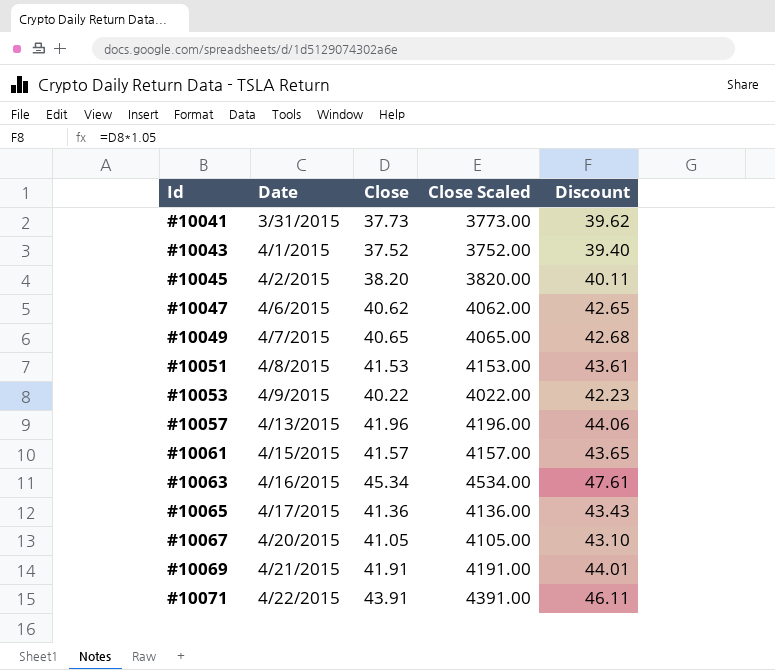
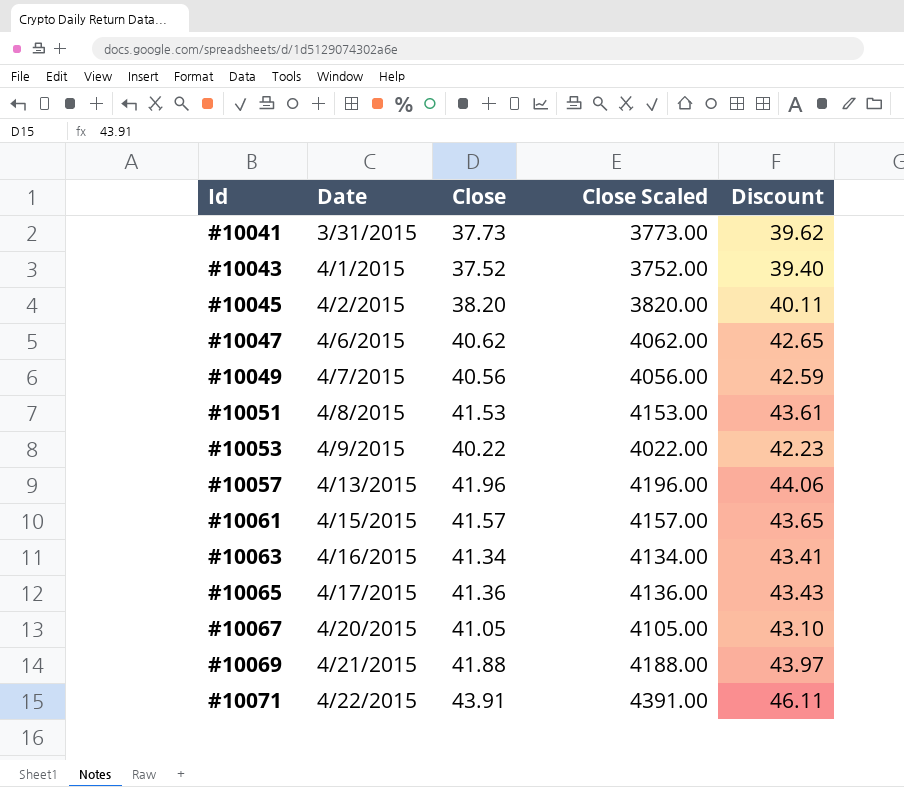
#10049 | Close: 40.65 -> 40.56
#10049 | Close Scaled: 4065.00 -> 4056.00
#10049 | Discount: 42.68 -> 42.59
#10063 | Close: 45.34 -> 41.34
#10063 | Close Scaled: 4534.00 -> 4134.00
#10063 | Discount: 47.61 -> 43.41
#10069 | Close: 41.91 -> 41.88
#10069 | Close Scaled: 4191.00 -> 4188.00
#10069 | Discount: 44.01 -> 43.97

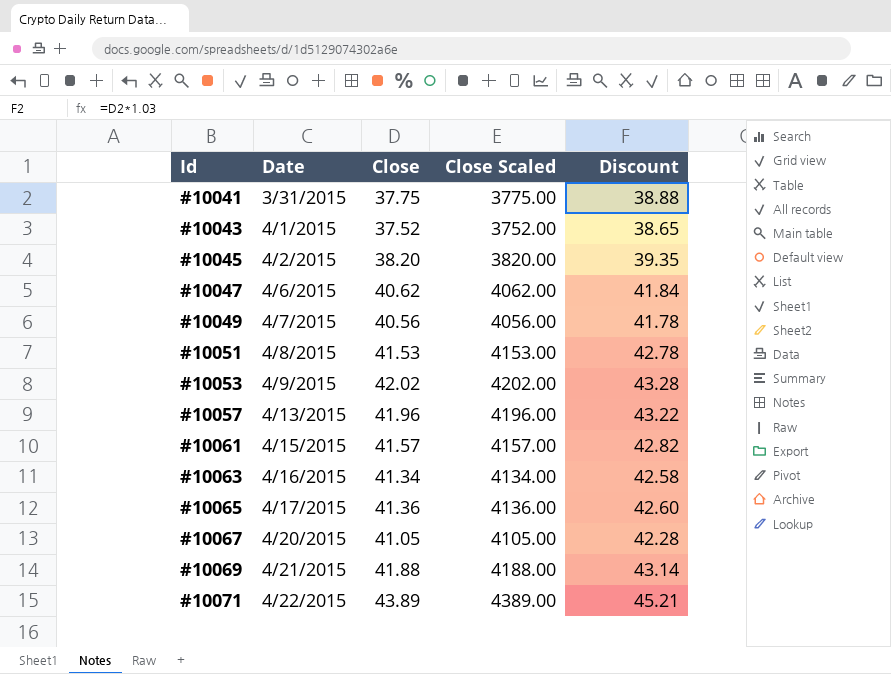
column Discount | formula: [Close] * 1.05 -> [Close] * 1.03
#10041 | Close: 37.73 -> 37.75
#10041 | Close Scaled: 3773.00 -> 3775.00
#10053 | Close: 40.22 -> 42.02
#10053 | Close Scaled: 4022.00 -> 4202.00
#10071 | Close: 43.91 -> 43.89
#10071 | Close Scaled: 4391.00 -> 4389.00

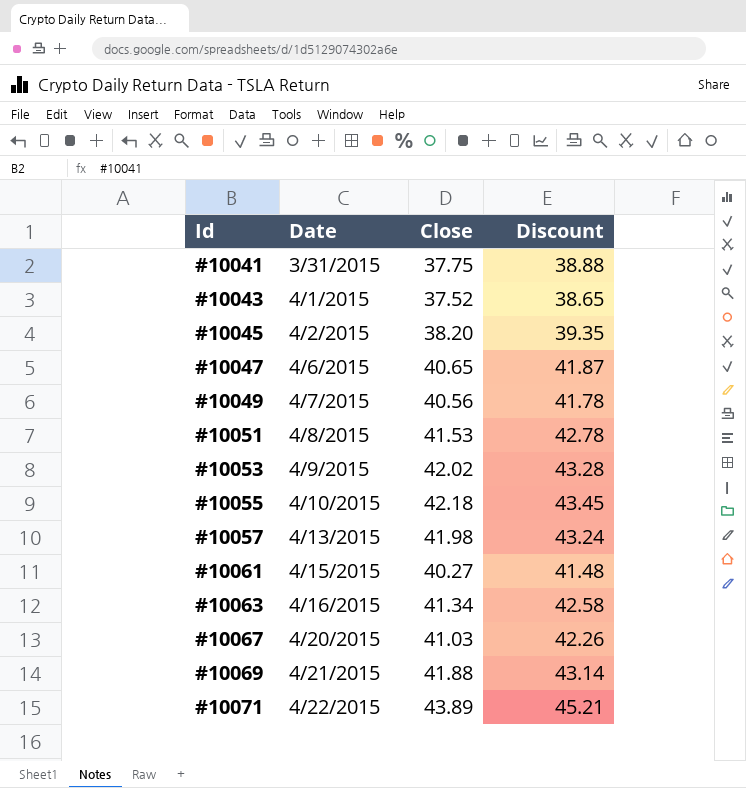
column Close Scaled | formula: [Close] * 100 -> none
row #10065: 4/17/2015 | 41.36 | 4136.00 | 42.60 -> none
#10047 | Close: 40.62 -> 40.65
#10047 | Discount: 41.84 -> 41.87
row #10055: none -> 4/10/2015 | 42.18 | 43.45
#10057 | Close: 41.96 -> 41.98
#10057 | Discount: 43.22 -> 43.24
#10061 | Close: 41.57 -> 40.27
#10061 | Discount: 42.82 -> 41.48
#10067 | Close: 41.05 -> 41.03
#10067 | Discount: 42.28 -> 42.26

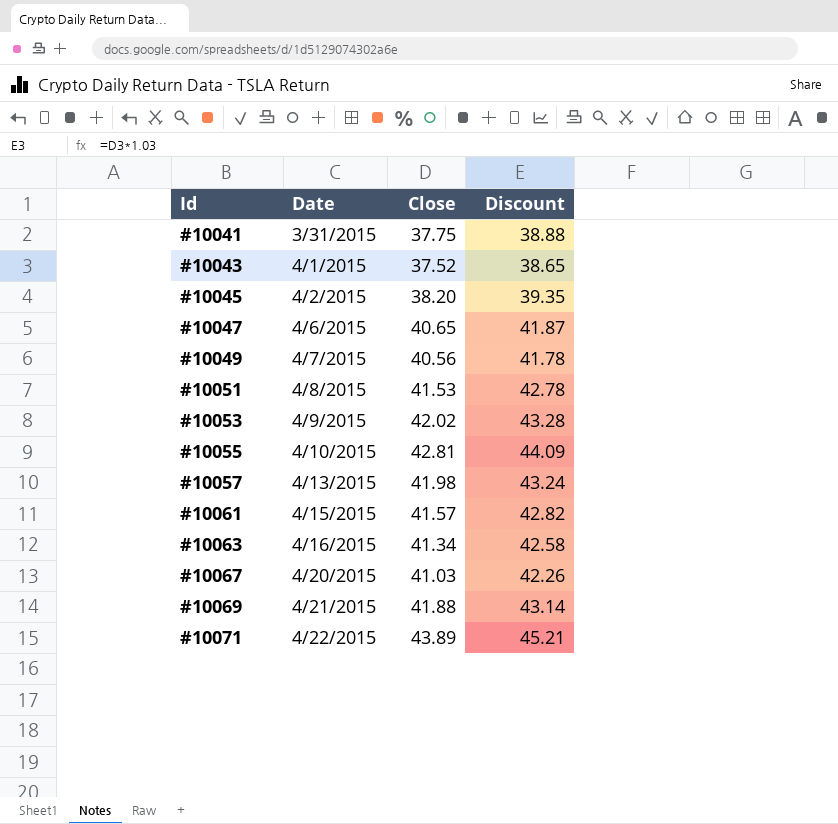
#10055 | Close: 42.18 -> 42.81
#10055 | Discount: 43.45 -> 44.09
#10061 | Close: 40.27 -> 41.57
#10061 | Discount: 41.48 -> 42.82

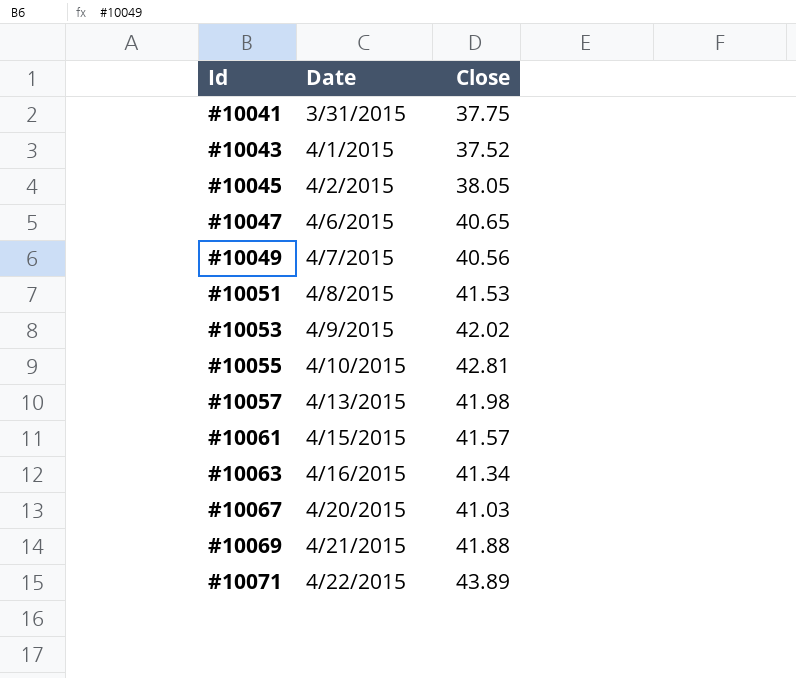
column Discount | formula: [Close] * 1.03 -> none
#10045 | Close: 38.20 -> 38.05

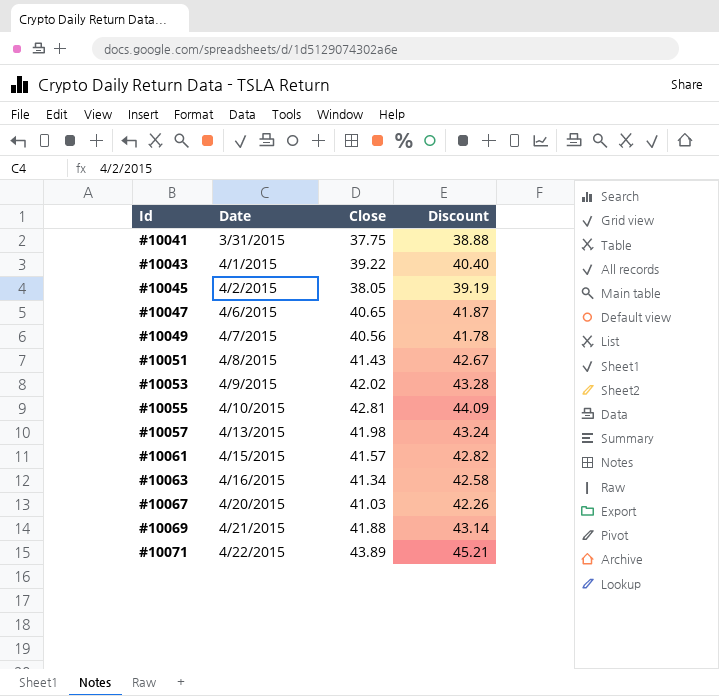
column Discount | formula: none -> [Close] * 1.03
#10043 | Close: 37.52 -> 39.22
#10051 | Close: 41.53 -> 41.43

